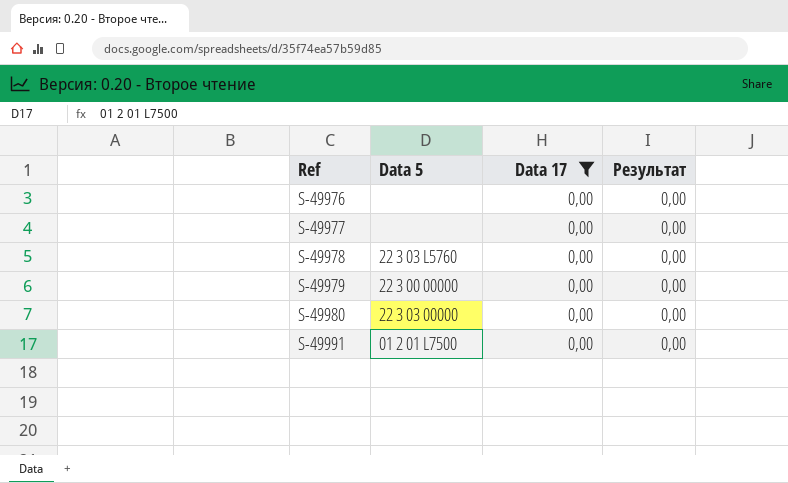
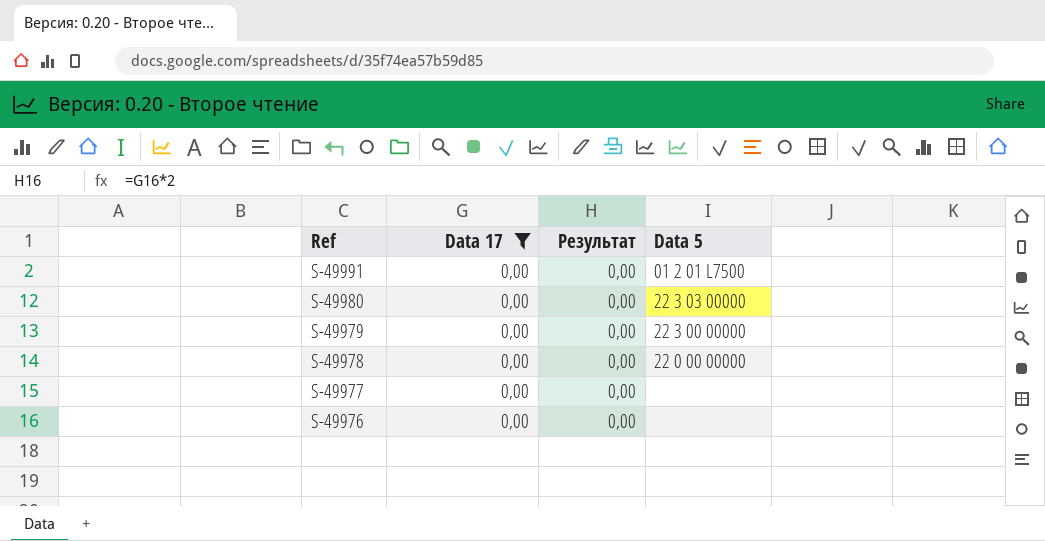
row order: Ref ascending -> Ref descending
column Data 5 | position: 2 -> 4
S-49978 | Data 5: 22 3 03 L5760 -> 22 0 00 00000

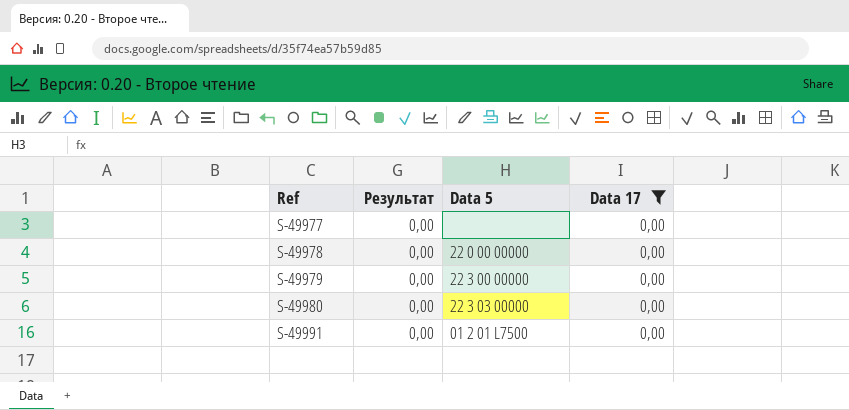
row order: Ref descending -> Ref ascending
column Data 17 | position: 2 -> 4
row S-49976: 0,00 | 0,00 | none -> none

